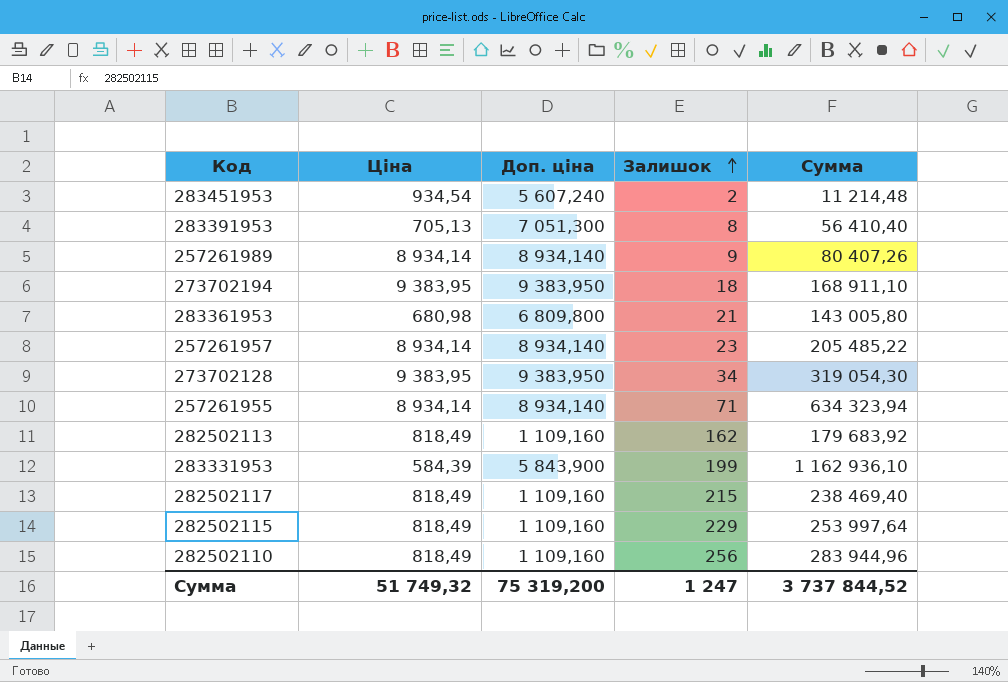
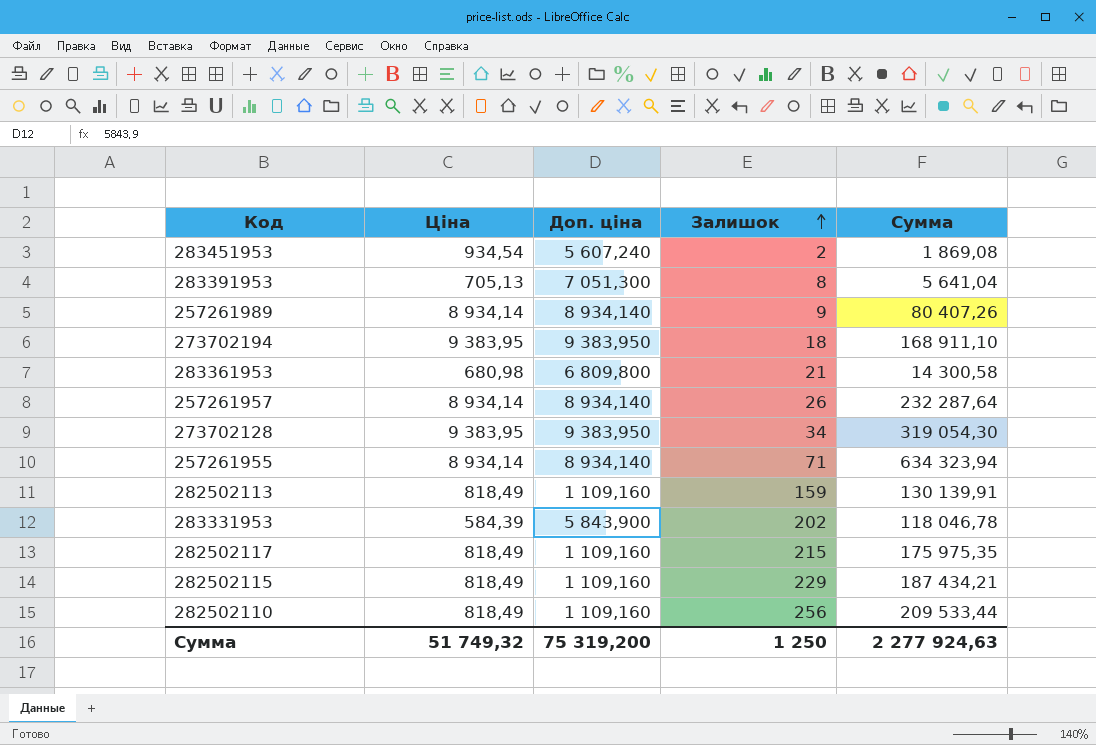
column Сумма | formula: [Доп. ціна] * [Залишок] -> [Ціна] * [Залишок]
257261957 | Залишок: 23 -> 26
282502113 | Залишок: 162 -> 159
283331953 | Залишок: 199 -> 202
Сумма | Залишок: 1 247 -> 1 250
Сумма | Сумма: 3 737 844,52 -> 2 277 924,63

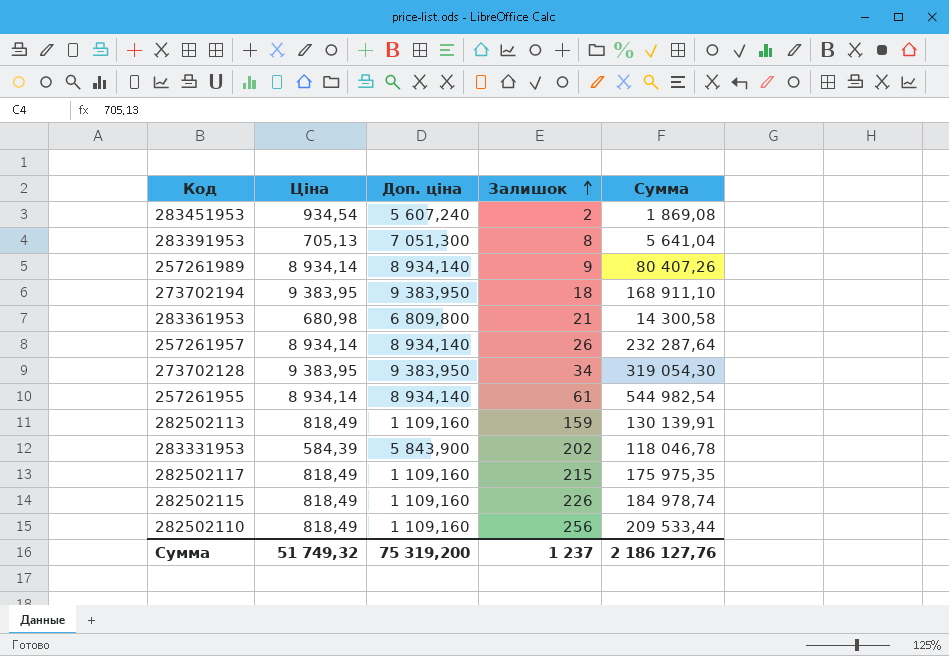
257261955 | Залишок: 71 -> 61
257261955 | Сумма: 634 323,94 -> 544 982,54
282502115 | Залишок: 229 -> 226
282502115 | Сумма: 187 434,21 -> 184 978,74
Сумма | Залишок: 1 250 -> 1 237
Сумма | Сумма: 2 277 924,63 -> 2 186 127,76

